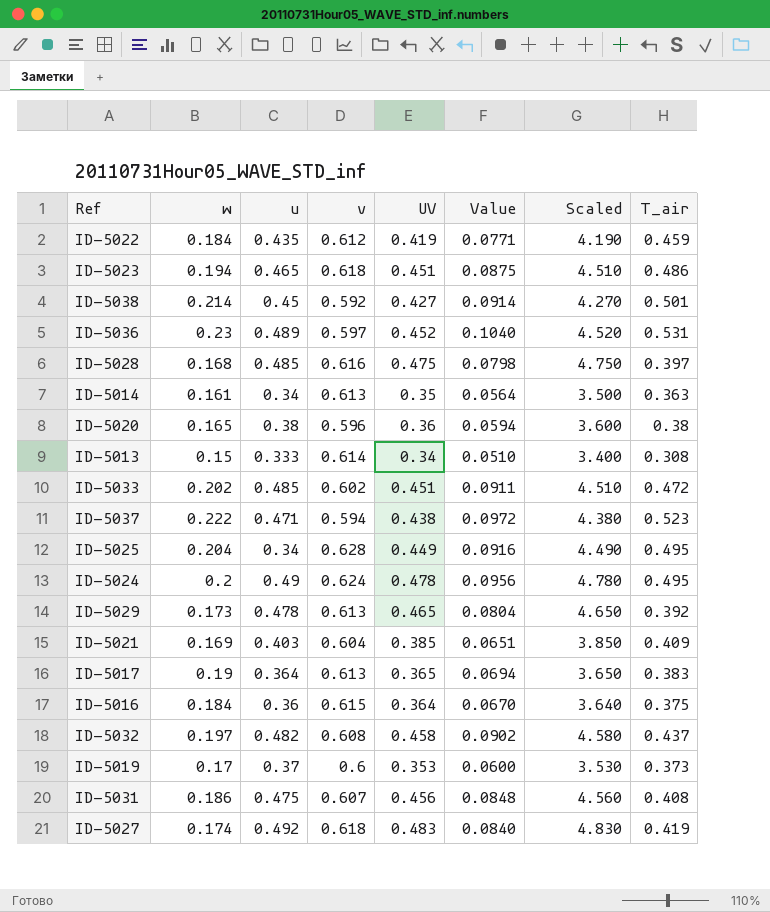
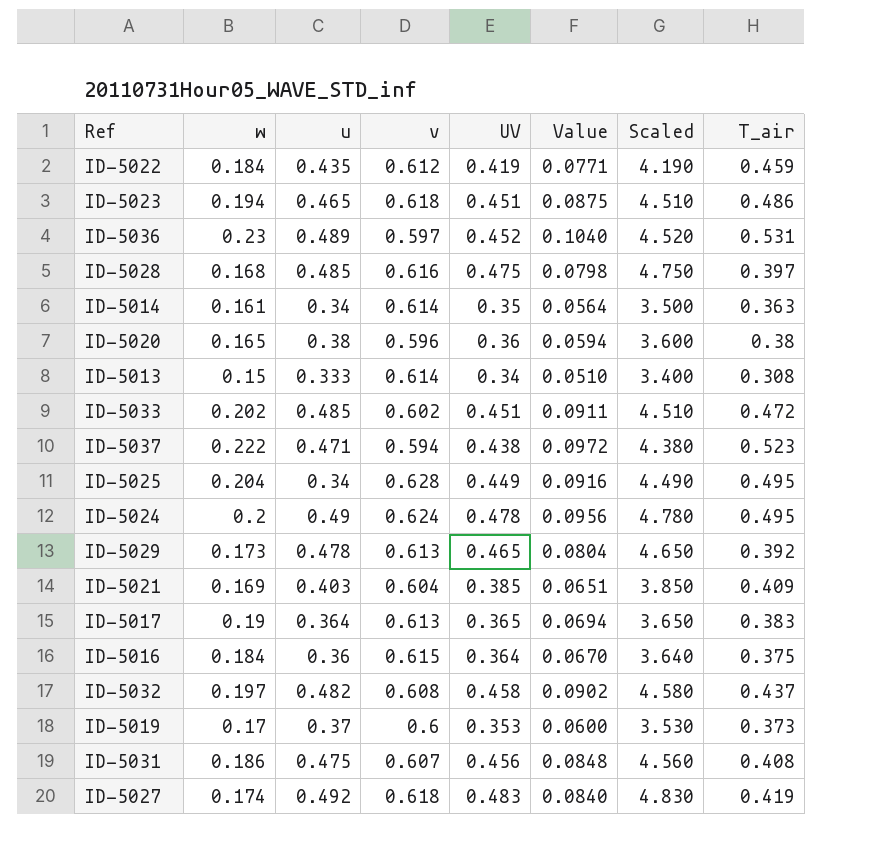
row ID-5038: 0.214 | 0.45 | 0.592 | 0.427 | 0.0914 | 4.270 | 0.501 -> none
ID-5014 | v: 0.613 -> 0.614

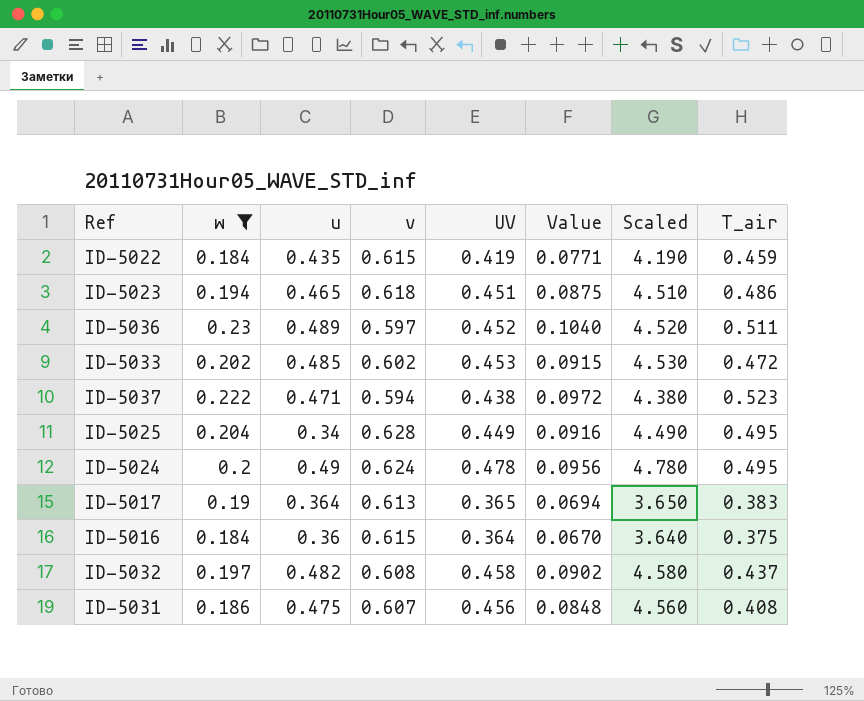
filter: none -> w >= 0.184
ID-5022 | v: 0.612 -> 0.615
ID-5036 | T_air: 0.531 -> 0.511
ID-5033 | UV: 0.451 -> 0.453
ID-5033 | Value: 0.0911 -> 0.0915
ID-5033 | Scaled: 4.510 -> 4.530

